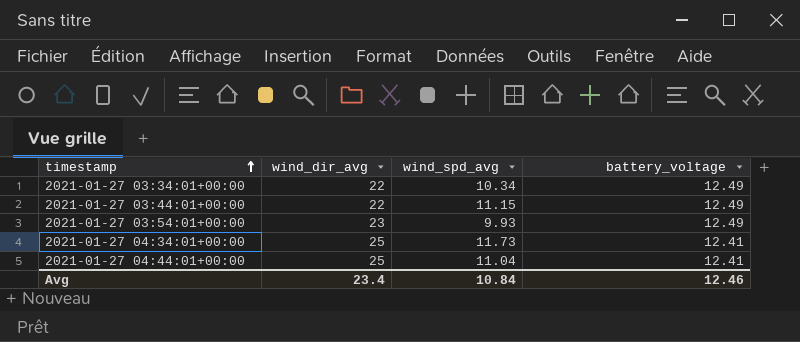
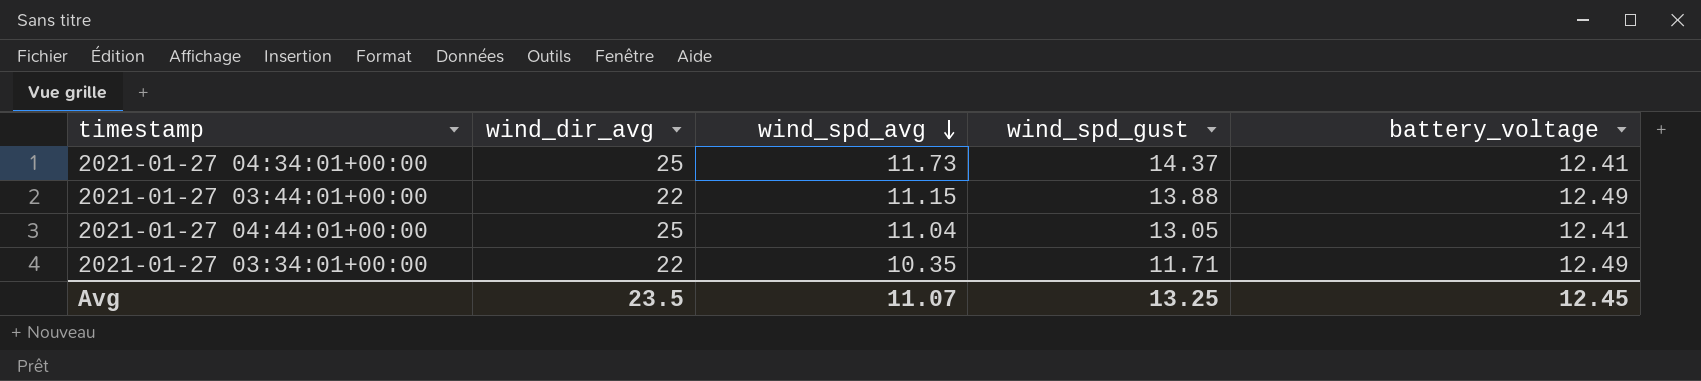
row order: timestamp ascending -> wind_spd_avg descending
column wind_spd_gust | position: none -> 4
row 2021-01-27 03:54:01+00:00: 23 | 9.93 | 12.49 -> none
2021-01-27 03:34:01+00:00 | wind_spd_avg: 10.34 -> 10.35
Avg | wind_dir_avg: 23.4 -> 23.5
Avg | wind_spd_avg: 10.84 -> 11.07
Avg | battery_voltage: 12.46 -> 12.45

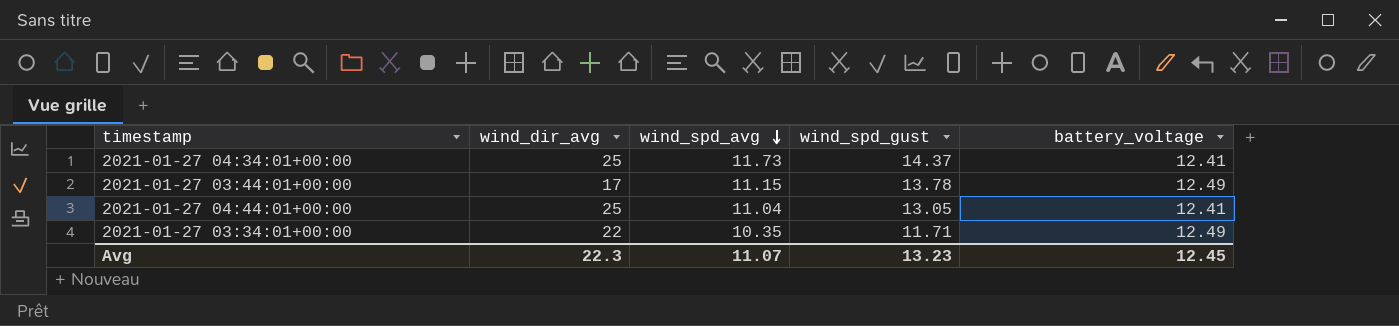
2021-01-27 03:44:01+00:00 | wind_dir_avg: 22 -> 17
2021-01-27 03:44:01+00:00 | wind_spd_gust: 13.88 -> 13.78
Avg | wind_dir_avg: 23.5 -> 22.3
Avg | wind_spd_gust: 13.25 -> 13.23

